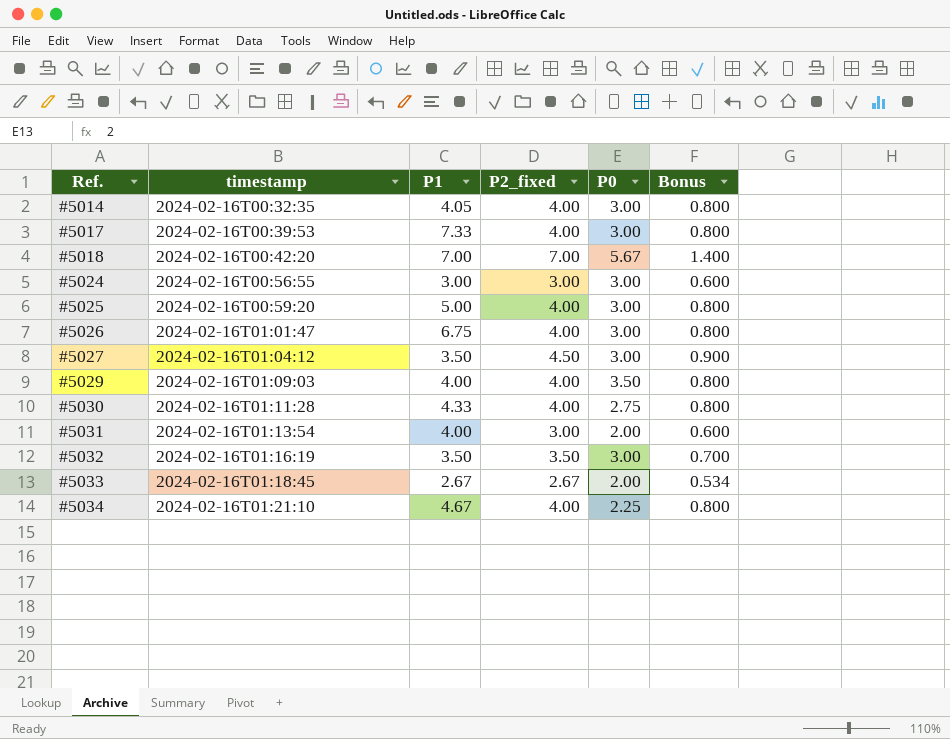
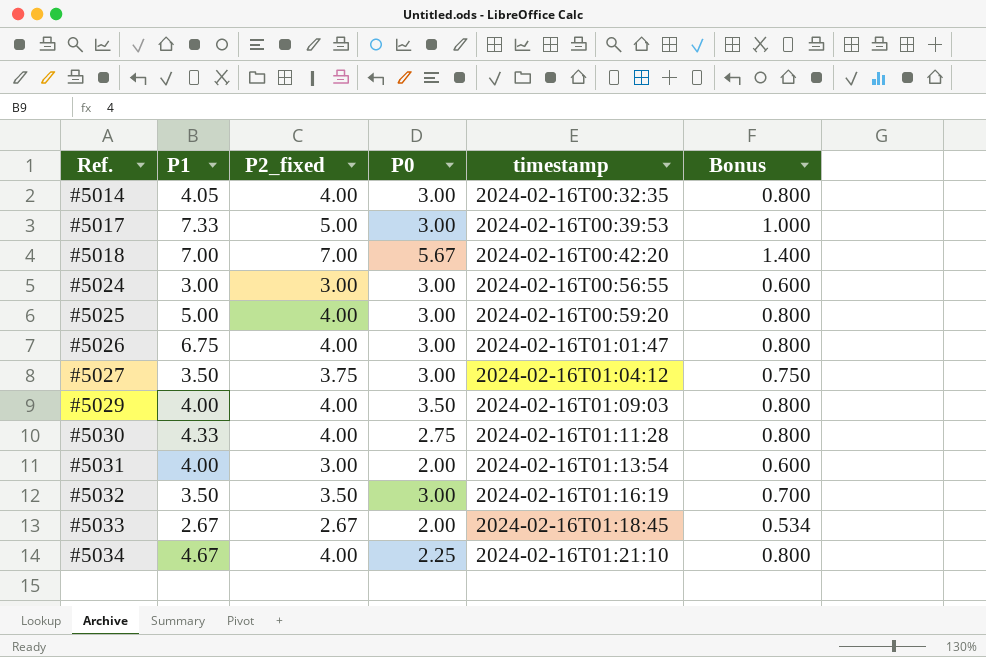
column timestamp | position: 2 -> 5
#5017 | P2_fixed: 4.00 -> 5.00
#5017 | Bonus: 0.800 -> 1.000
#5027 | P2_fixed: 4.50 -> 3.75
#5027 | Bonus: 0.900 -> 0.750

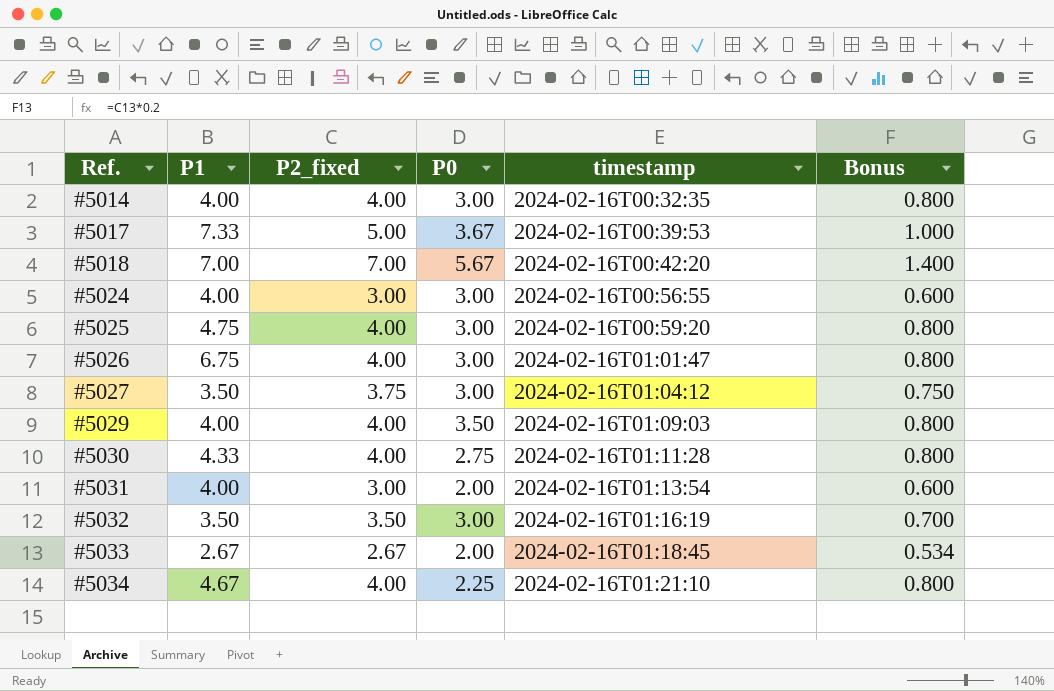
#5014 | P1: 4.05 -> 4.00
#5017 | P0: 3.00 -> 3.67
#5024 | P1: 3.00 -> 4.00
#5025 | P1: 5.00 -> 4.75

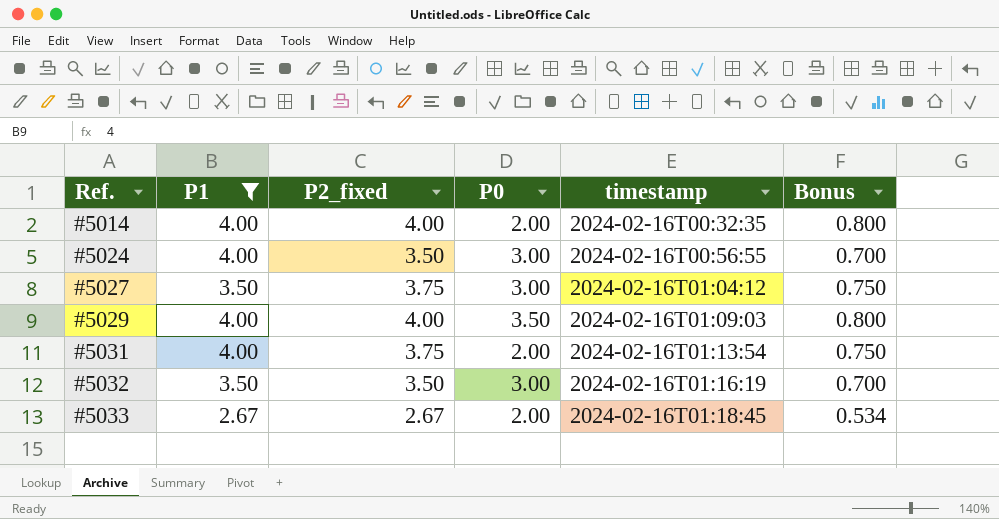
filter: none -> P1 <= 4.00
#5014 | P0: 3.00 -> 2.00
#5024 | P2_fixed: 3.00 -> 3.50
#5024 | Bonus: 0.600 -> 0.700
#5031 | P2_fixed: 3.00 -> 3.75
#5031 | Bonus: 0.600 -> 0.750

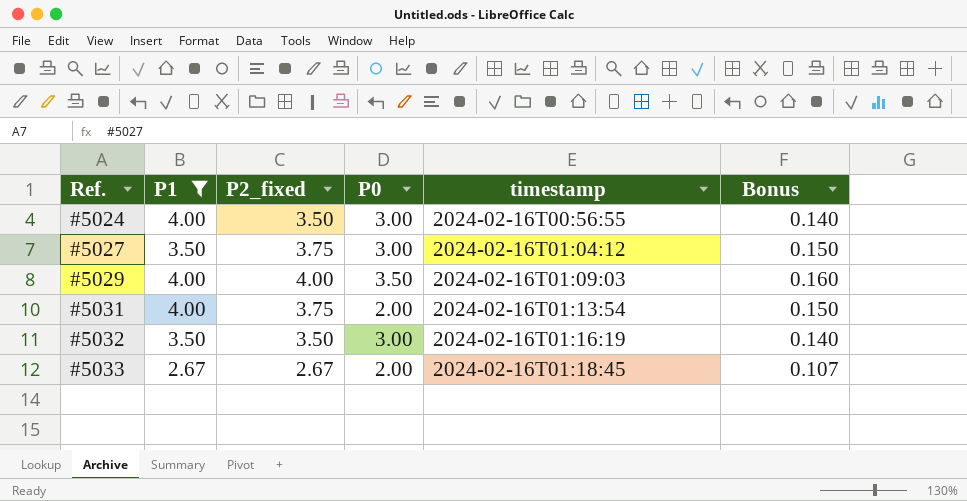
column Bonus | formula: [P2_fixed] * 0.2 -> [P2_fixed] * 0.04
row #5014: 4.00 | 4.00 | 2.00 | 2024-02-16T00:32:35 | 0.800 -> none

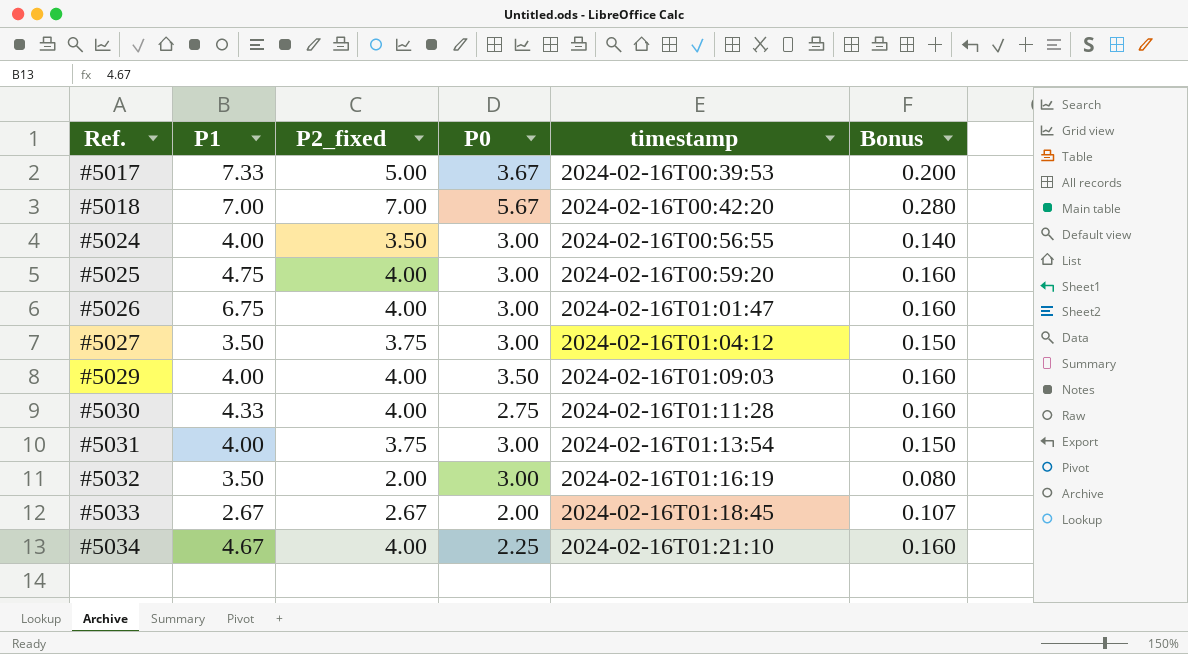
filter: P1 <= 4.00 -> none
#5031 | P0: 2.00 -> 3.00
#5032 | P2_fixed: 3.50 -> 2.00
#5032 | Bonus: 0.140 -> 0.080

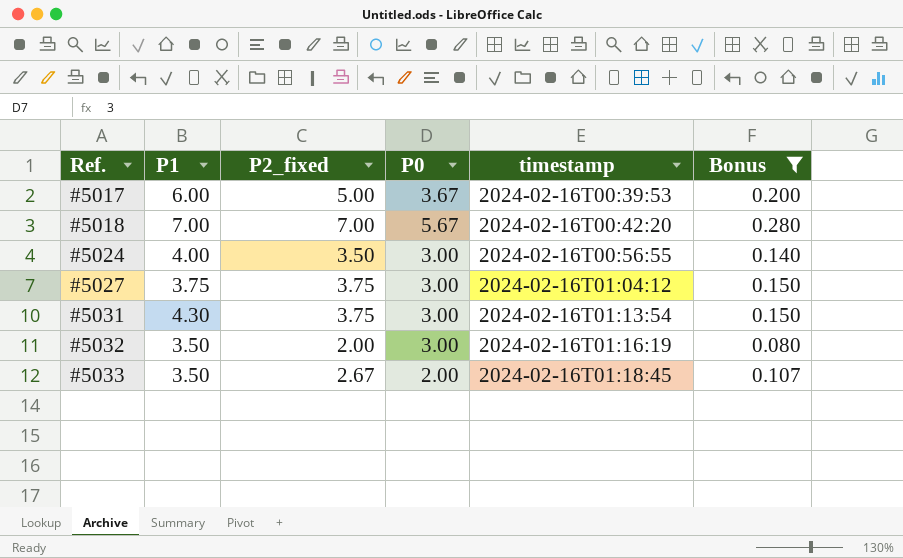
filter: none -> Bonus != 0.160
#5017 | P1: 7.33 -> 6.00
#5027 | P1: 3.50 -> 3.75
#5031 | P1: 4.00 -> 4.30
#5033 | P1: 2.67 -> 3.50

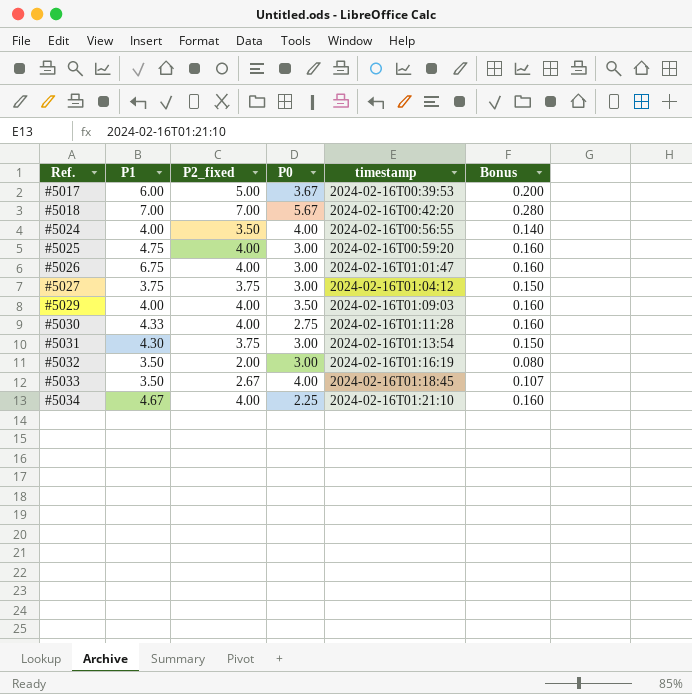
filter: Bonus != 0.160 -> none
#5024 | P0: 3.00 -> 4.00
#5033 | P0: 2.00 -> 4.00

